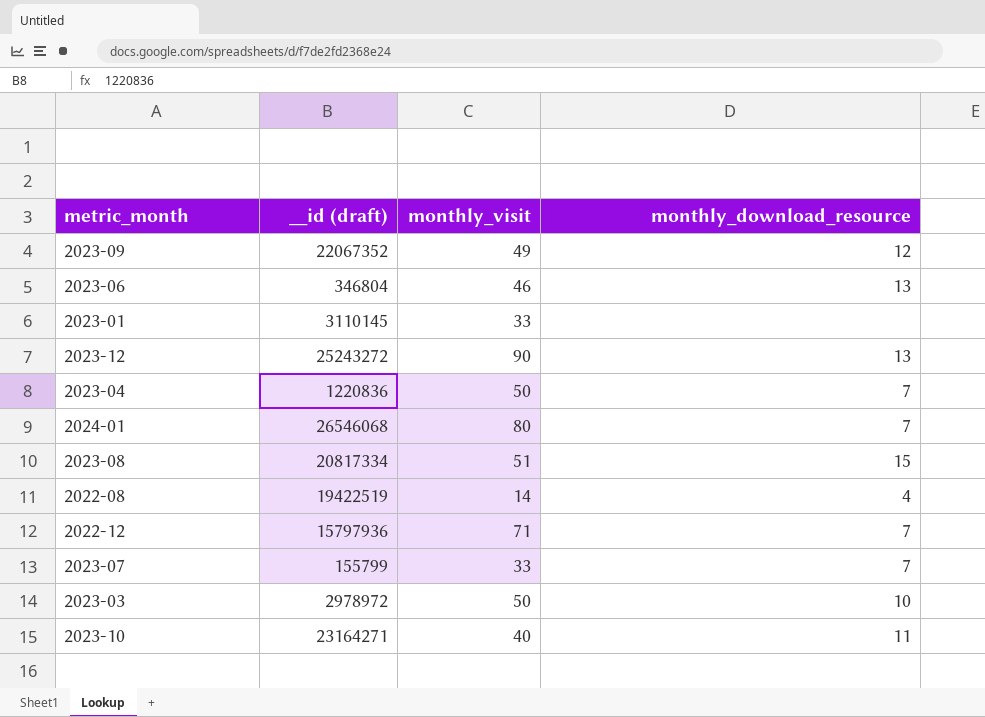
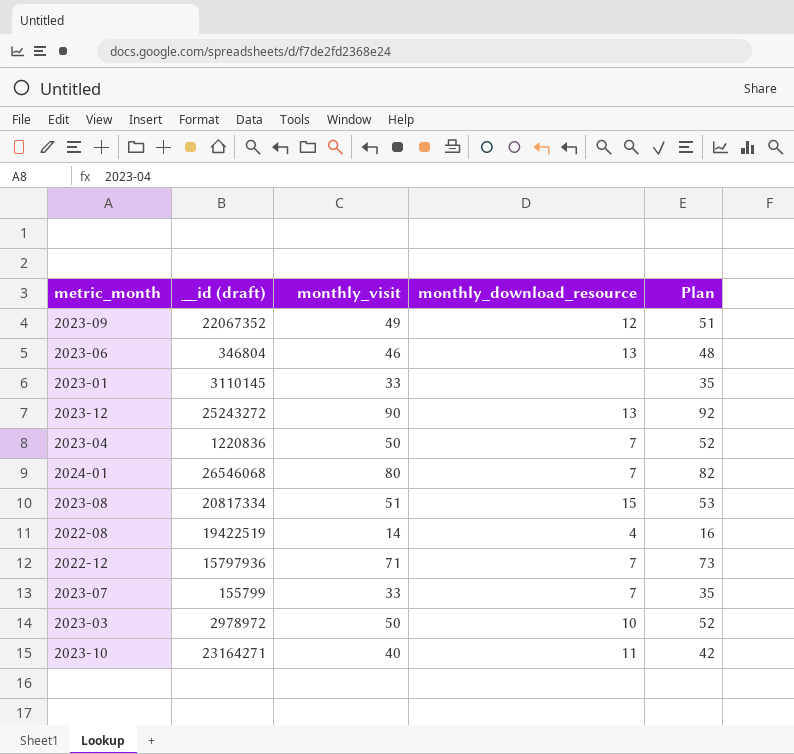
column Plan | formula: none -> [monthly_visit] + 2

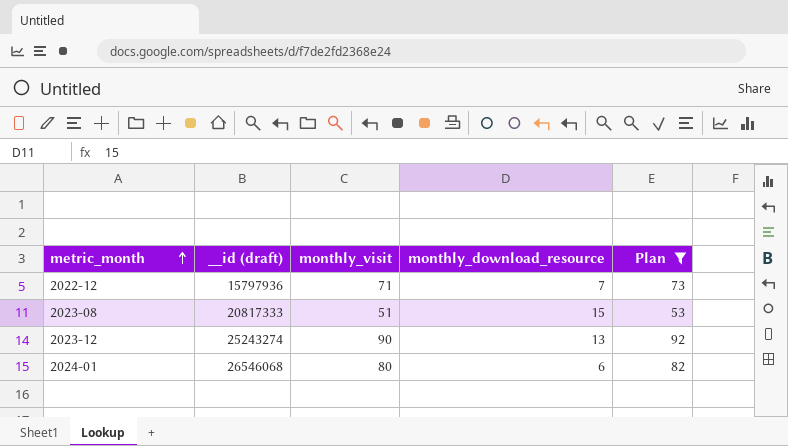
filter: none -> Plan >= 53
row order: none -> metric_month ascending
2023-08 | __id (draft): 20817334 -> 20817333
2023-12 | __id (draft): 25243272 -> 25243274
2024-01 | monthly_download_resource: 7 -> 6

